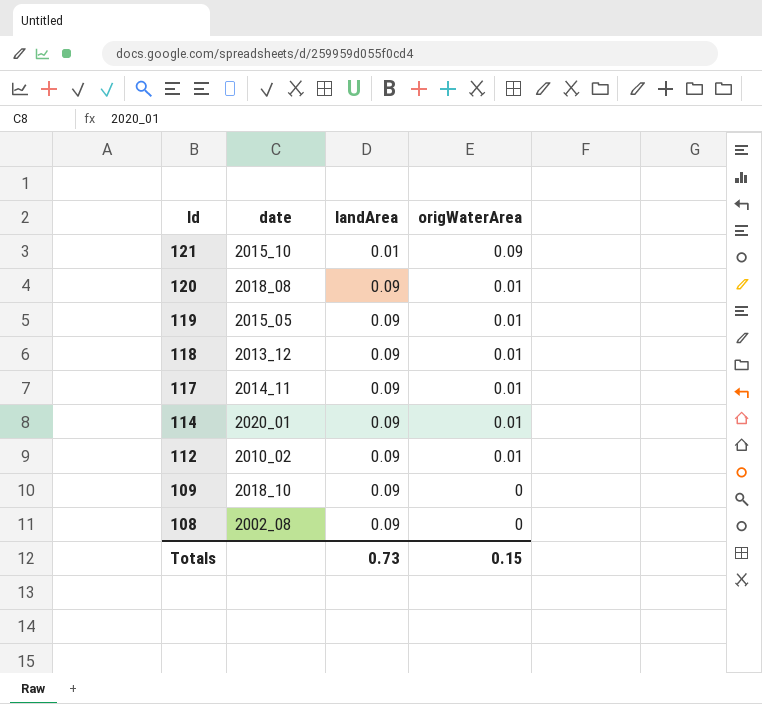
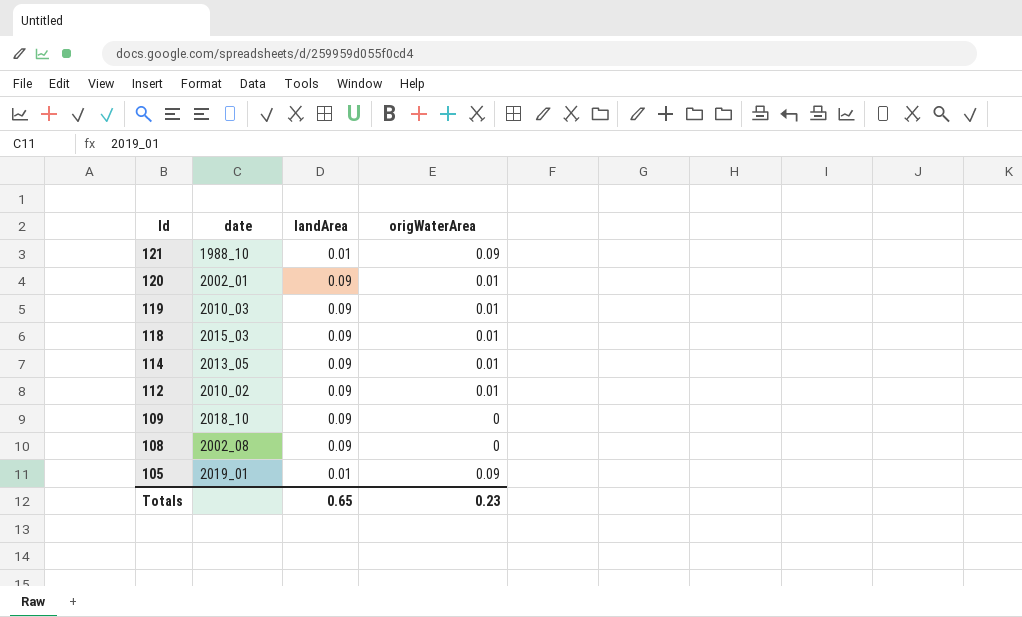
row 117: 2014_11 | 0.09 | 0.01 -> none
121 | date: 2015_10 -> 1988_10
120 | date: 2018_08 -> 2002_01
119 | date: 2015_05 -> 2010_03
118 | date: 2013_12 -> 2015_03
114 | date: 2020_01 -> 2013_05
row 105: none -> 2019_01 | 0.01 | 0.09
Totals | landArea: 0.73 -> 0.65
Totals | origWaterArea: 0.15 -> 0.23

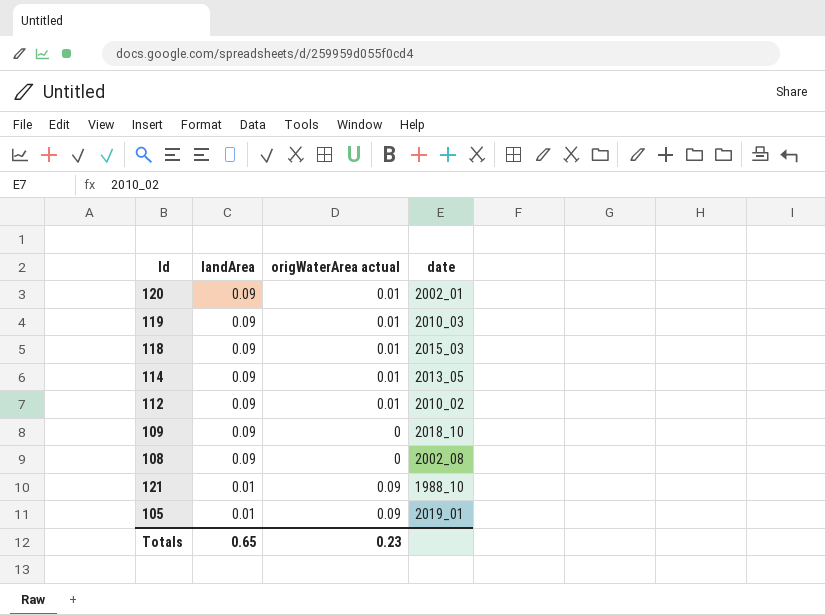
row order: Id descending -> landArea descending
column name: origWaterArea -> origWaterArea actual
column date | position: 2 -> 4

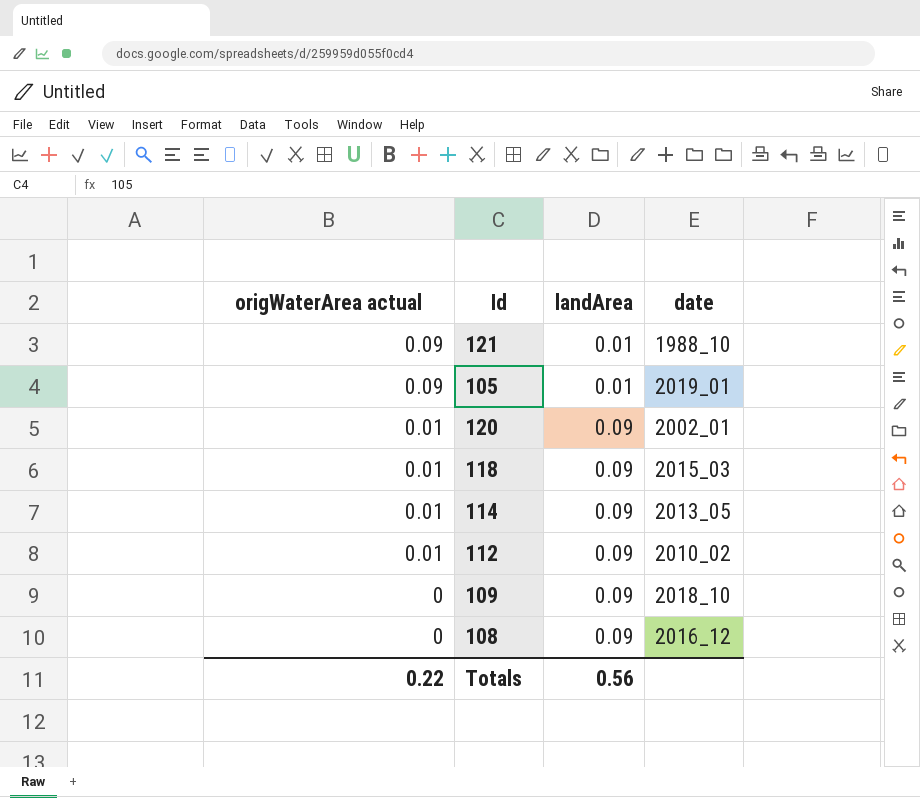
row order: landArea descending -> origWaterArea actual descending
column origWaterArea actual | position: 3 -> 1
row 119: 0.09 | 0.01 | 2010_03 -> none
108 | date: 2002_08 -> 2016_12
Totals | origWaterArea actual: 0.23 -> 0.22
Totals | landArea: 0.65 -> 0.56

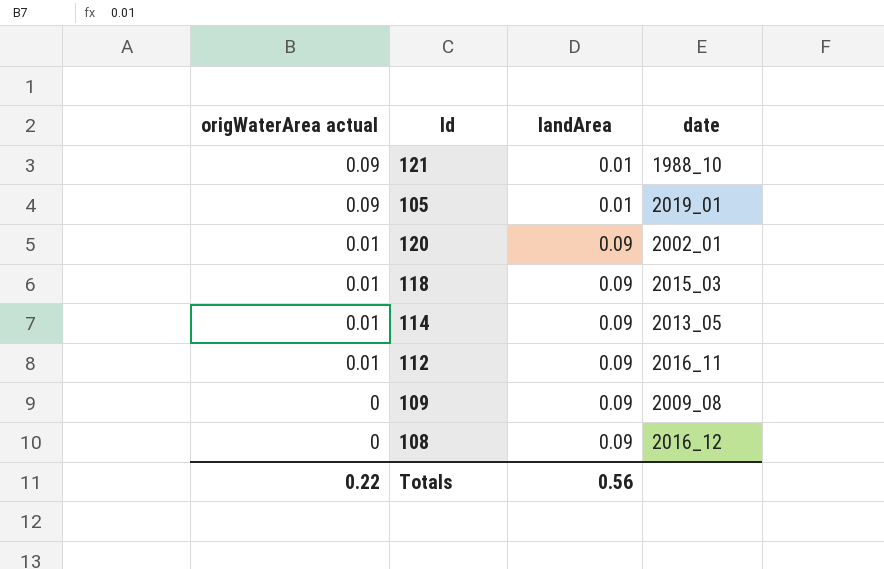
112 | date: 2010_02 -> 2016_11
109 | date: 2018_10 -> 2009_08

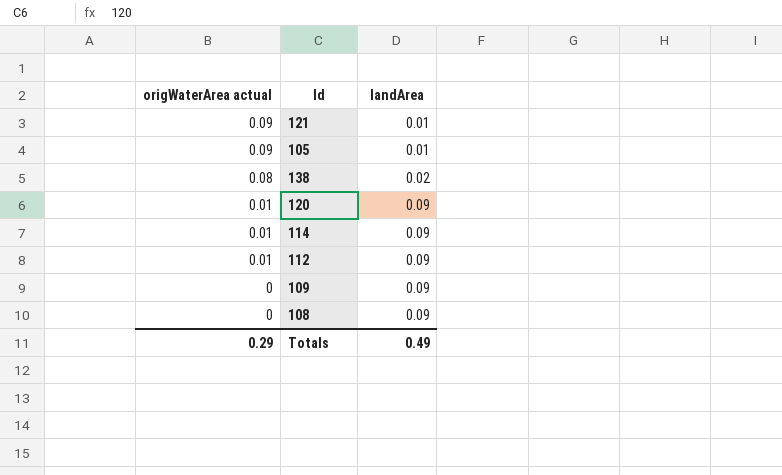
column date | position: 4 -> none
row 118: 0.01 | 0.09 | 2015_03 -> none
row 138: none -> 0.08 | 0.02
Totals | origWaterArea actual: 0.22 -> 0.29
Totals | landArea: 0.56 -> 0.49

